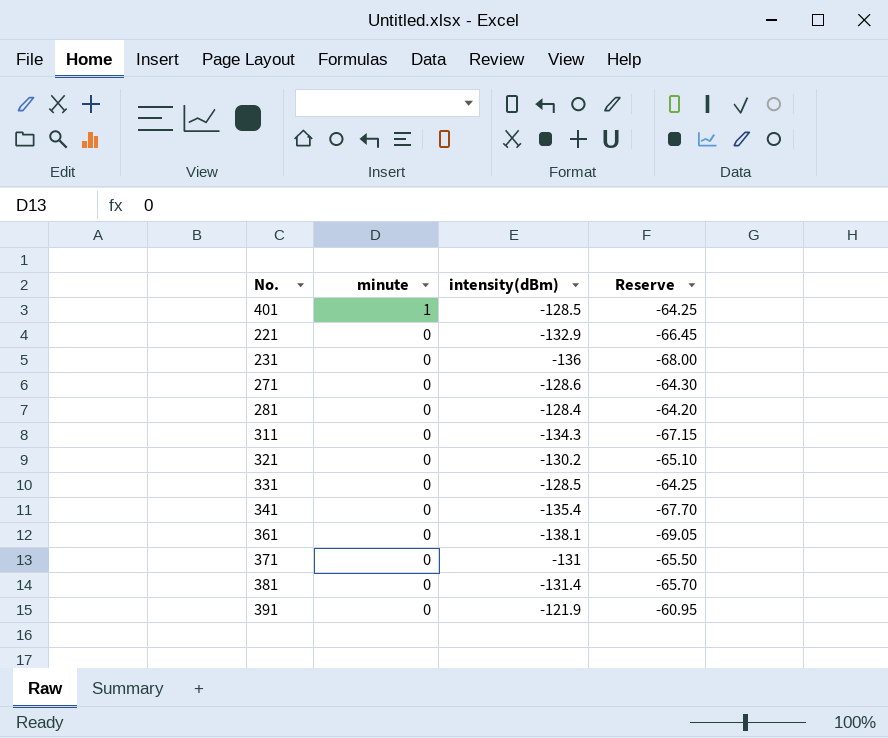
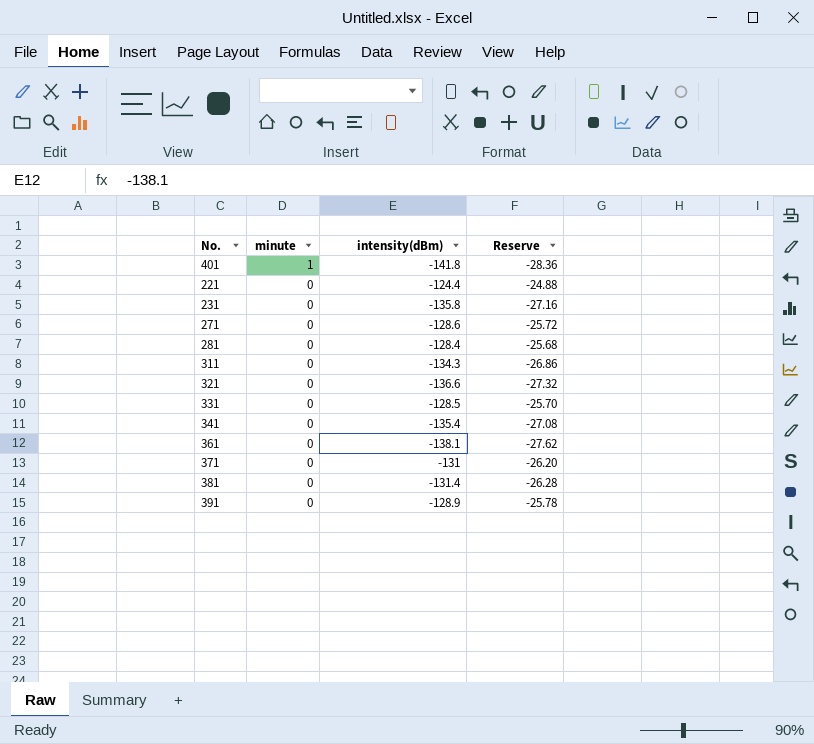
column Reserve | formula: [intensity(dBm)] * 0.5 -> [intensity(dBm)] * 0.2
401 | intensity(dBm): -128.5 -> -141.8
221 | intensity(dBm): -132.9 -> -124.4
231 | intensity(dBm): -136 -> -135.8
321 | intensity(dBm): -130.2 -> -136.6
391 | intensity(dBm): -121.9 -> -128.9

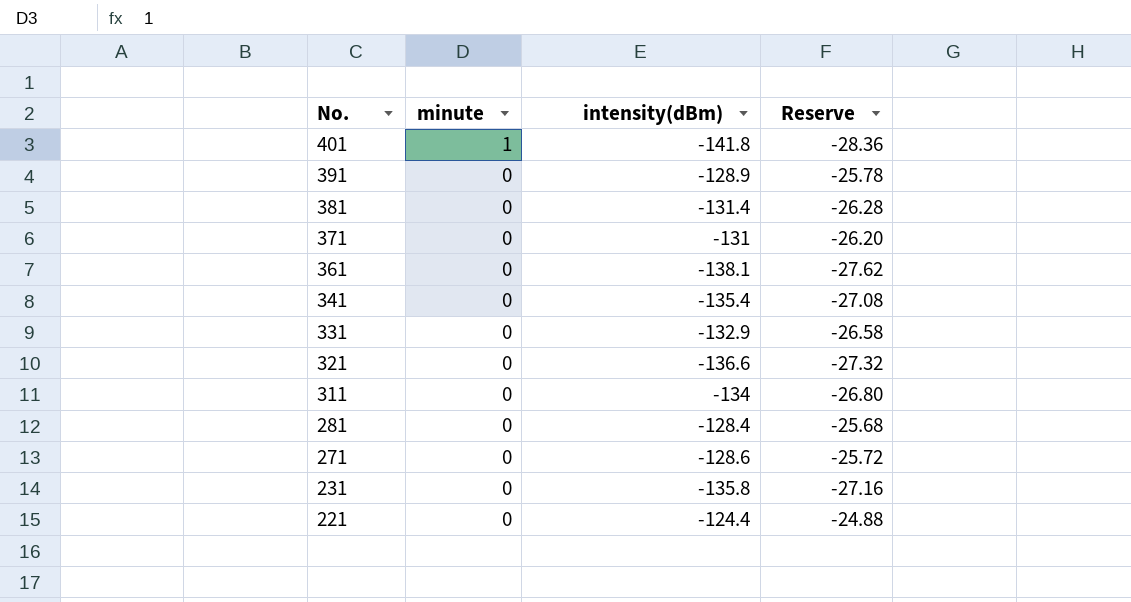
row order: minute descending -> No. descending
331 | intensity(dBm): -128.5 -> -132.9
331 | Reserve: -25.70 -> -26.58
311 | intensity(dBm): -134.3 -> -134
311 | Reserve: -26.86 -> -26.80

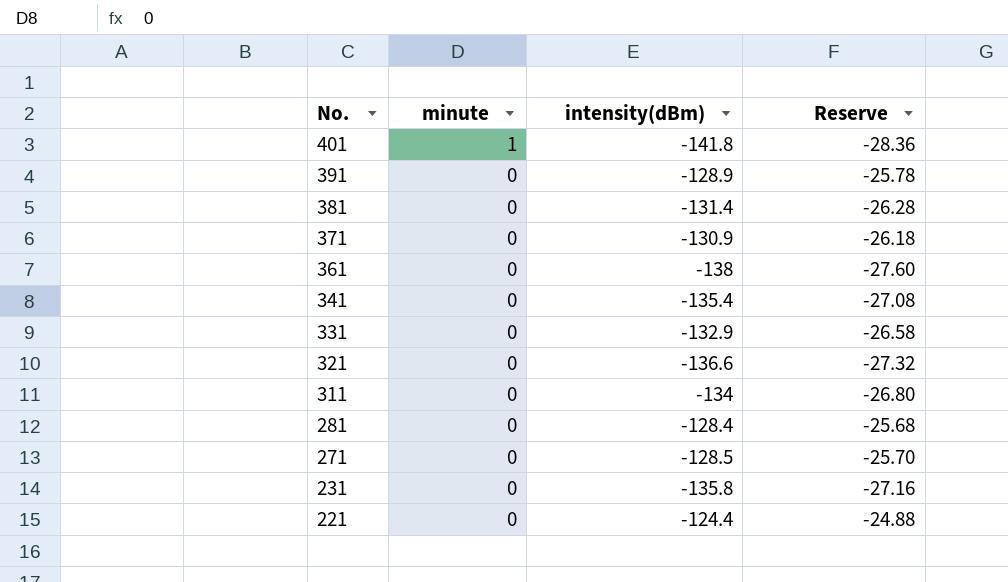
371 | intensity(dBm): -131 -> -130.9
371 | Reserve: -26.20 -> -26.18
361 | intensity(dBm): -138.1 -> -138
361 | Reserve: -27.62 -> -27.60
271 | intensity(dBm): -128.6 -> -128.5
271 | Reserve: -25.72 -> -25.70

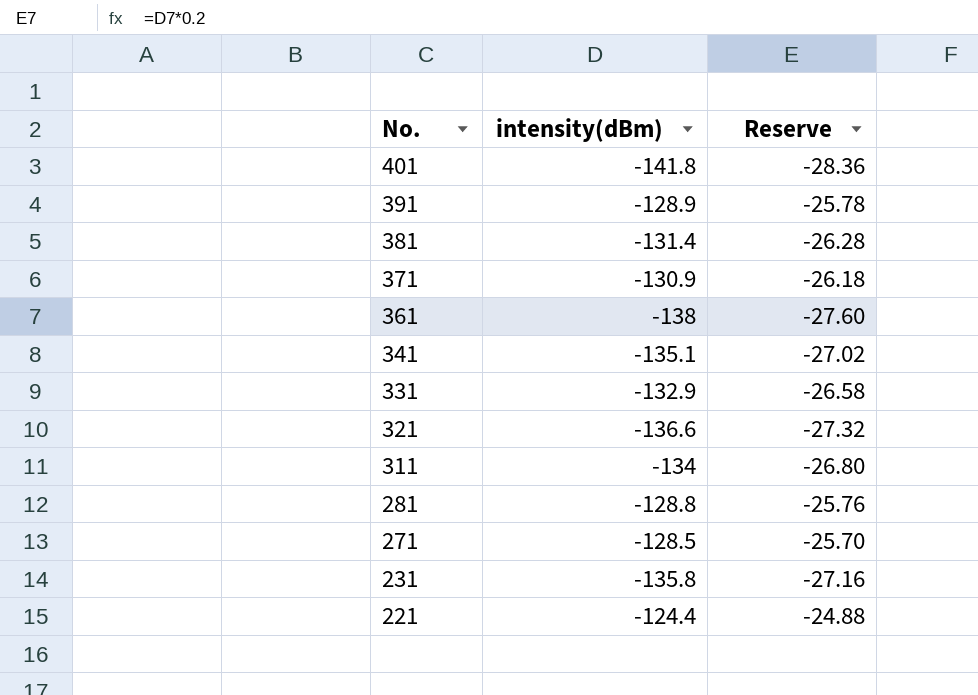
column minute | position: 2 -> none
341 | intensity(dBm): -135.4 -> -135.1
341 | Reserve: -27.08 -> -27.02
281 | intensity(dBm): -128.4 -> -128.8
281 | Reserve: -25.68 -> -25.76

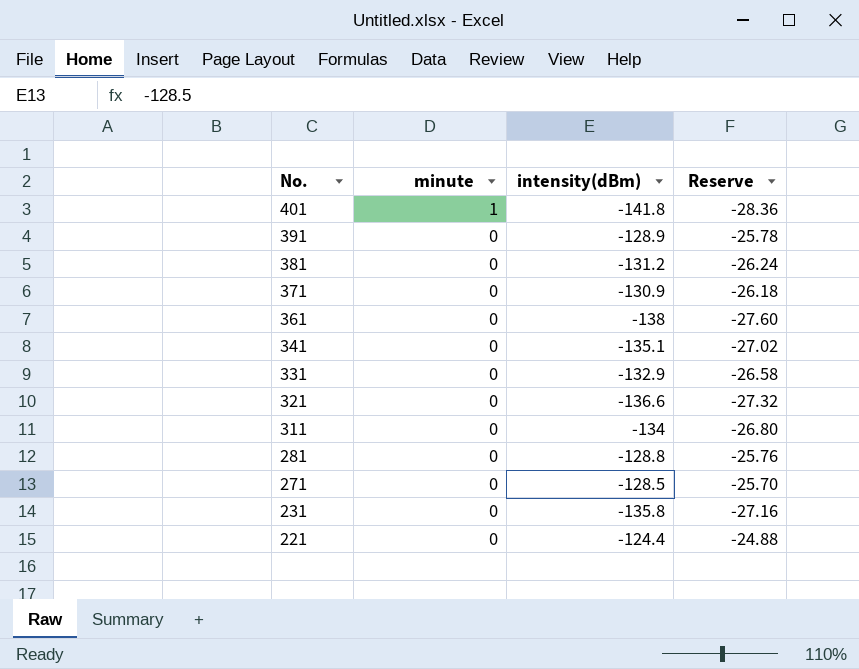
column minute | position: none -> 2
381 | intensity(dBm): -131.4 -> -131.2
381 | Reserve: -26.28 -> -26.24

